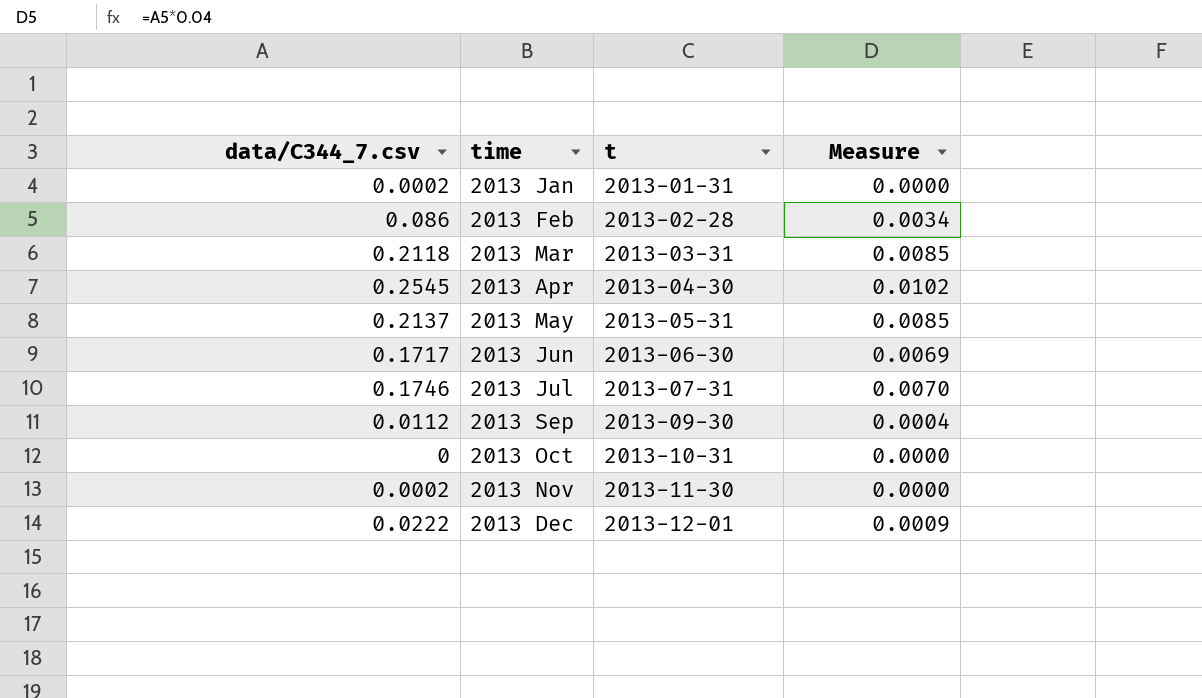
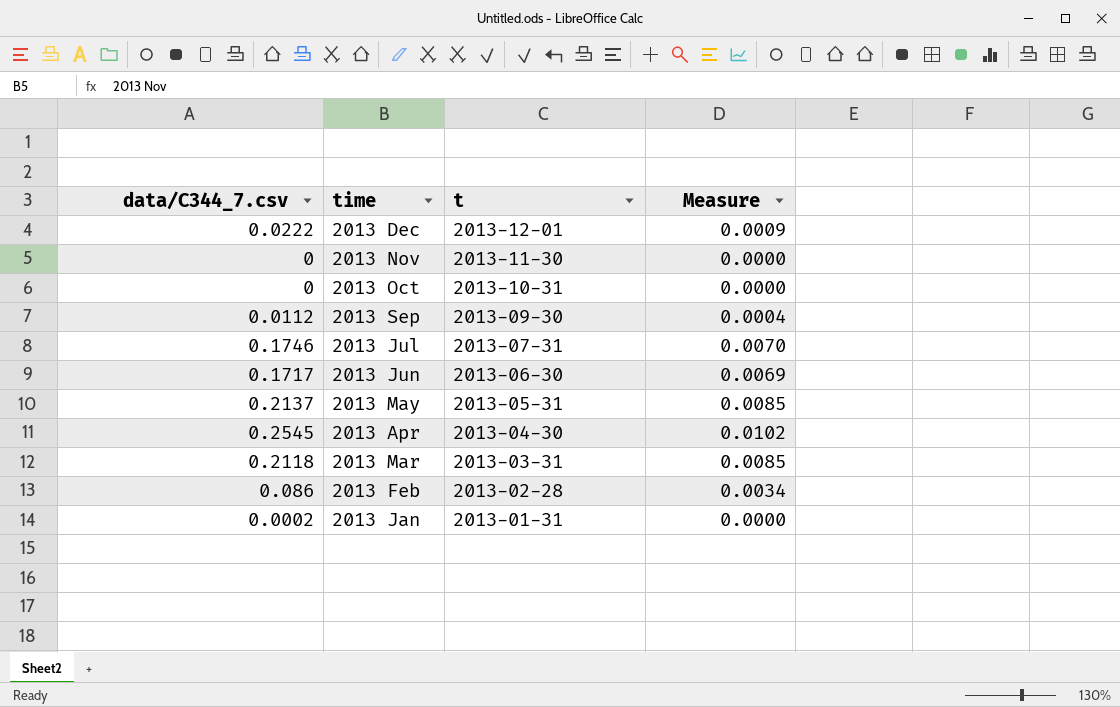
row order: time ascending -> time descending
2013 Nov | data/C344_7.csv: 0.0002 -> 0

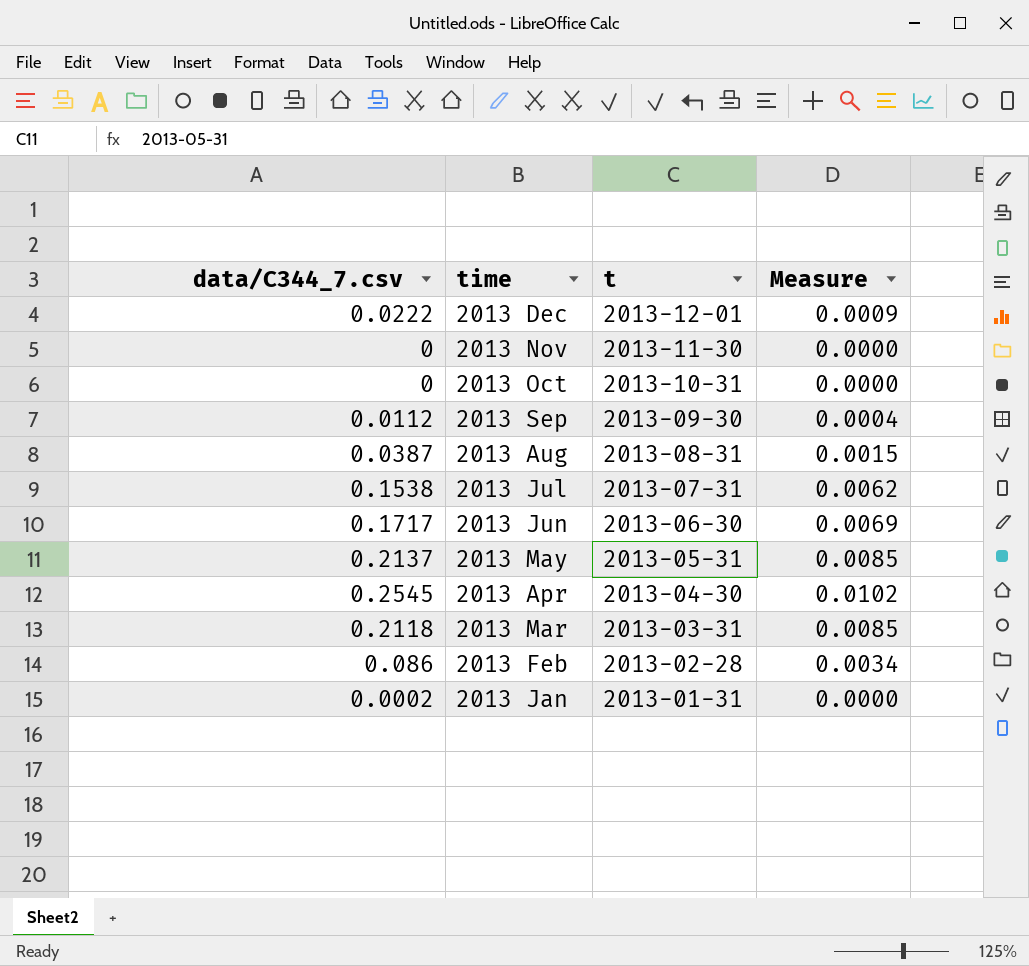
row 2013 Aug: none -> 0.0387 | 2013-08-31 | 0.0015
2013 Jul | data/C344_7.csv: 0.1746 -> 0.1538
2013 Jul | Measure: 0.0070 -> 0.0062

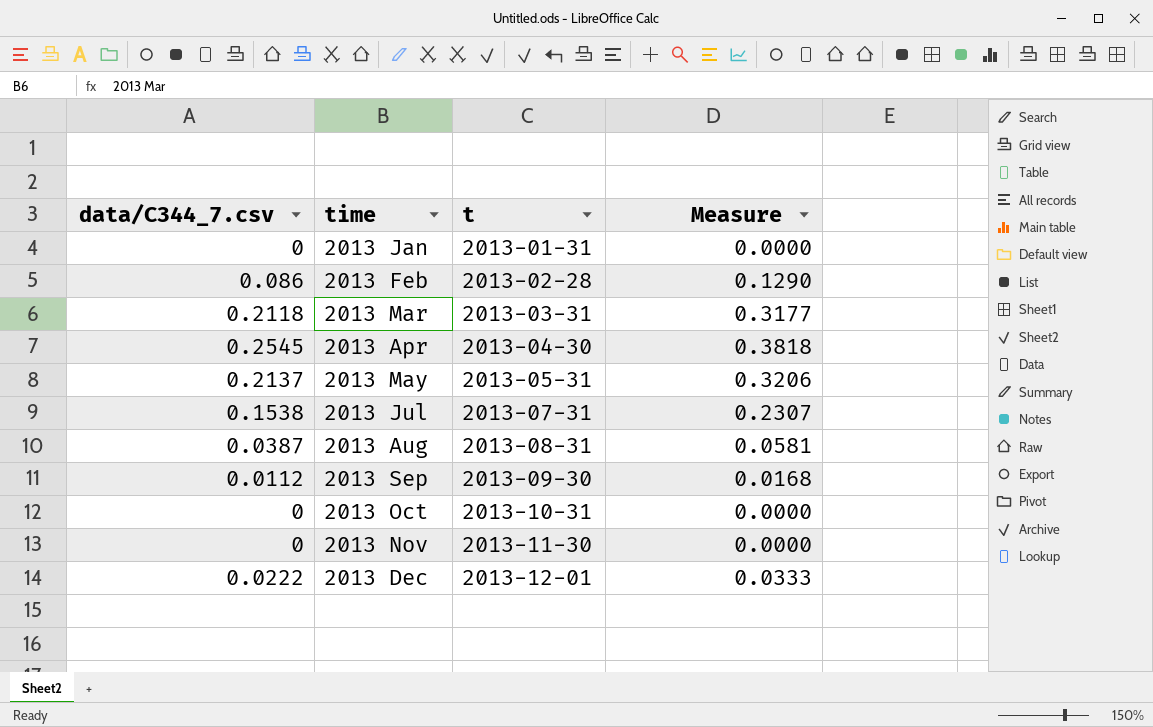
row order: time descending -> time ascending
column Measure | formula: [data/C344_7.csv] * 0.04 -> [data/C344_7.csv] * 1.5
row 2013 Jun: 0.1717 | 2013-06-30 | 0.0069 -> none
2013 Jan | data/C344_7.csv: 0.0002 -> 0

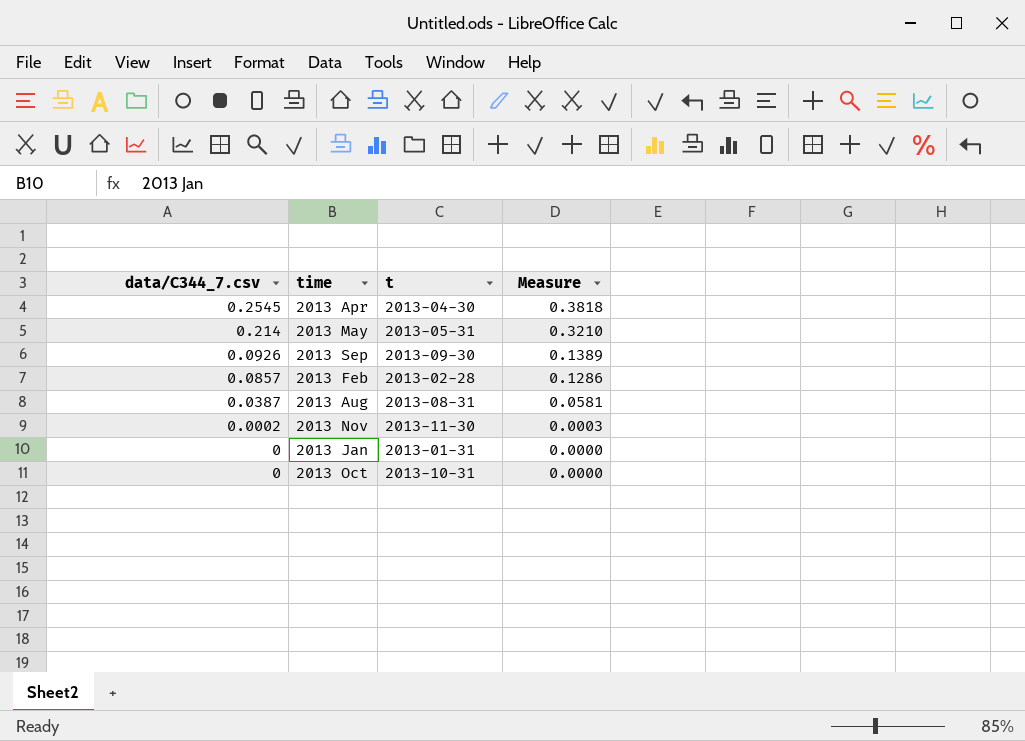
row order: time ascending -> data/C344_7.csv descending
row 2013 Mar: 0.2118 | 2013-03-31 | 0.3177 -> none
row 2013 Jul: 0.1538 | 2013-07-31 | 0.2307 -> none
row 2013 Dec: 0.0222 | 2013-12-01 | 0.0333 -> none
2013 May | data/C344_7.csv: 0.2137 -> 0.214
2013 May | Measure: 0.3206 -> 0.3210
2013 Sep | data/C344_7.csv: 0.0112 -> 0.0926
2013 Sep | Measure: 0.0168 -> 0.1389
2013 Feb | data/C344_7.csv: 0.086 -> 0.0857
2013 Feb | Measure: 0.1290 -> 0.1286
2013 Nov | data/C344_7.csv: 0 -> 0.0002
2013 Nov | Measure: 0.0000 -> 0.0003

